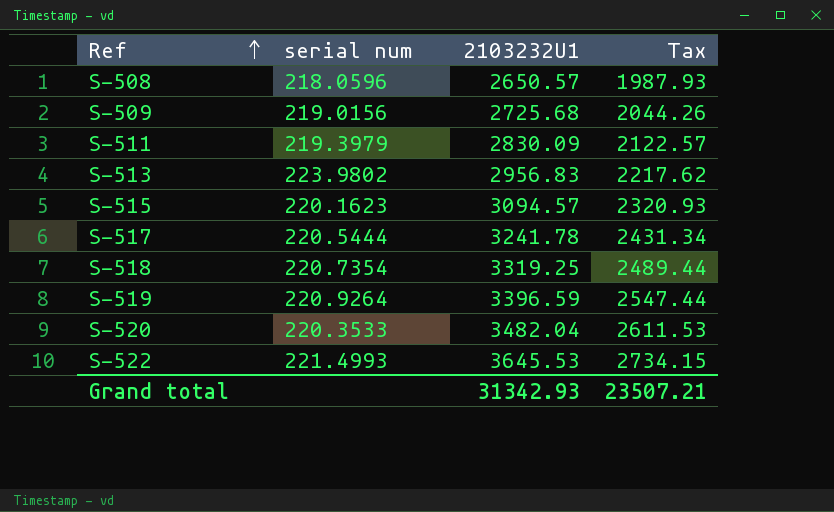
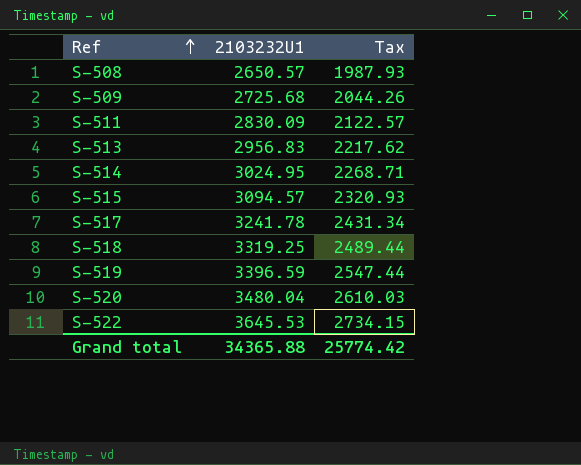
column serial num | position: 2 -> none
row S-514: none -> 3024.95 | 2268.71
S-520 | 2103232U1: 3482.04 -> 3480.04
S-520 | Tax: 2611.53 -> 2610.03
Grand total | 2103232U1: 31342.93 -> 34365.88
Grand total | Tax: 23507.21 -> 25774.42

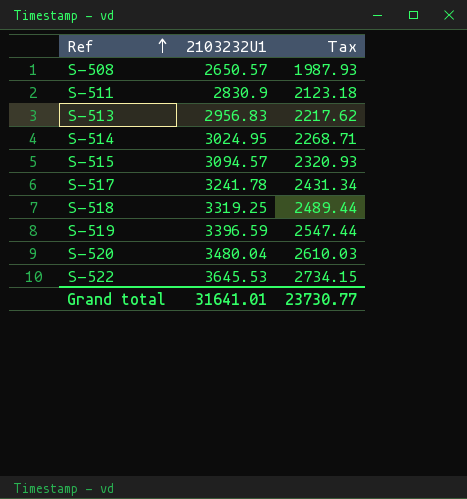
row S-509: 2725.68 | 2044.26 -> none
S-511 | 2103232U1: 2830.09 -> 2830.9
S-511 | Tax: 2122.57 -> 2123.18
Grand total | 2103232U1: 34365.88 -> 31641.01
Grand total | Tax: 25774.42 -> 23730.77

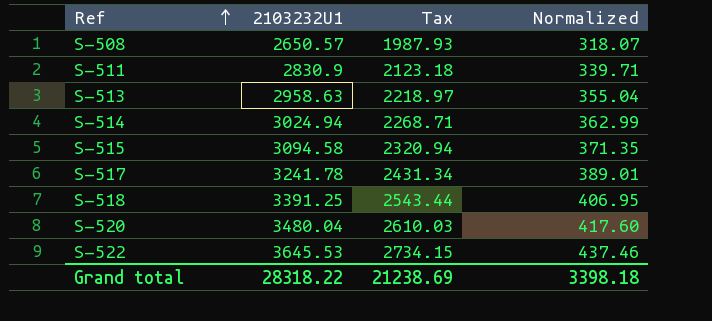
column Normalized | formula: none -> [2103232U1] * 0.12
row S-519: 3396.59 | 2547.44 -> none
S-513 | 2103232U1: 2956.83 -> 2958.63
S-513 | Tax: 2217.62 -> 2218.97
S-514 | 2103232U1: 3024.95 -> 3024.94
S-515 | 2103232U1: 3094.57 -> 3094.58
S-515 | Tax: 2320.93 -> 2320.94
S-518 | 2103232U1: 3319.25 -> 3391.25
S-518 | Tax: 2489.44 -> 2543.44
Grand total | 2103232U1: 31641.01 -> 28318.22
Grand total | Tax: 23730.77 -> 21238.69

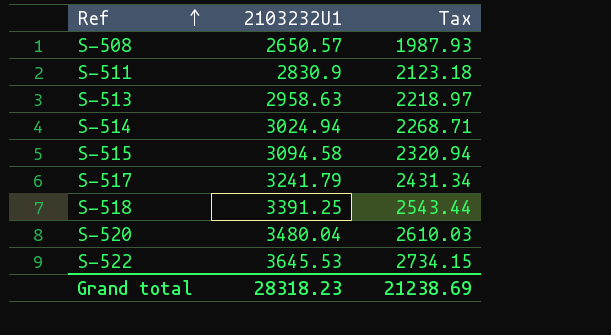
column Normalized | formula: [2103232U1] * 0.12 -> none
S-517 | 2103232U1: 3241.78 -> 3241.79
Grand total | 2103232U1: 28318.22 -> 28318.23

